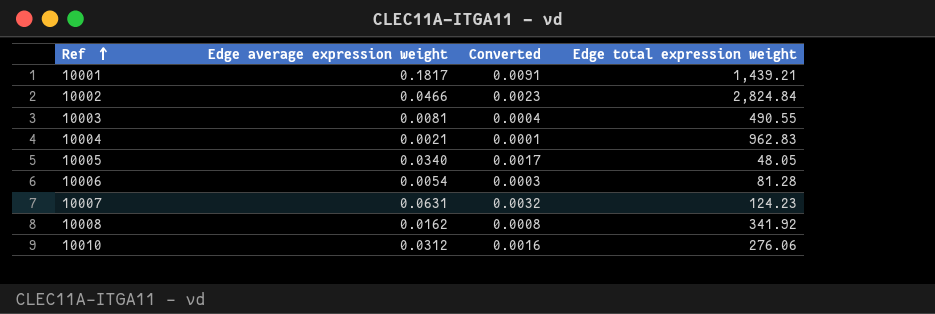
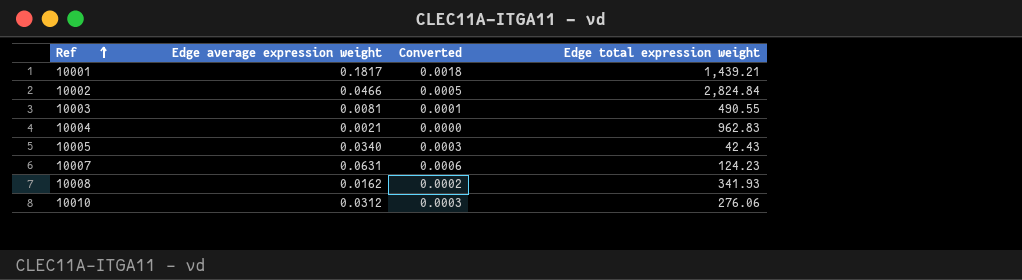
column Converted | formula: [Edge average expression weight] * 0.05 -> [Edge average expression weight] * 0.01
row 10006: 0.0054 | 0.0003 | 81.28 -> none
10005 | Edge total expression weight: 48.05 -> 42.43
10008 | Edge total expression weight: 341.92 -> 341.93

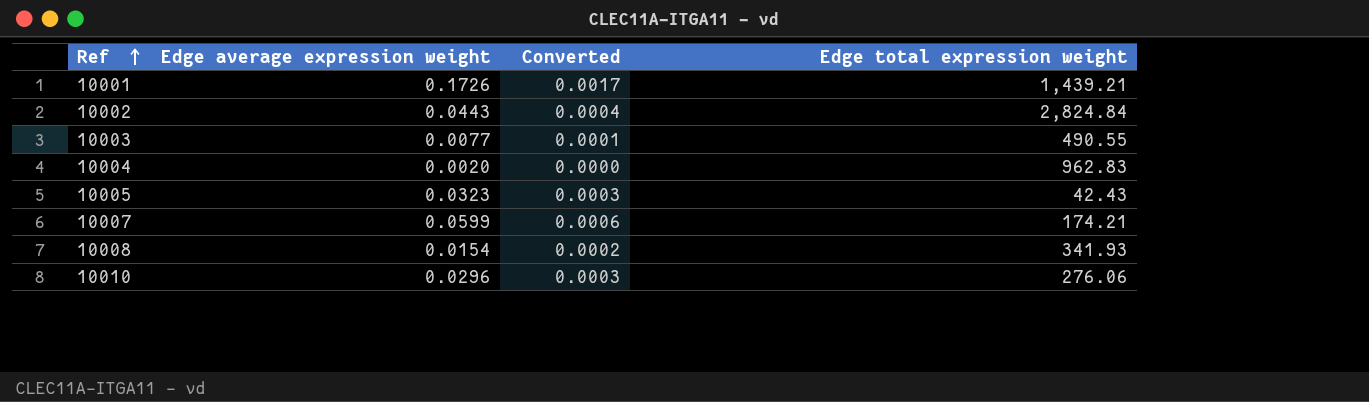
10001 | Edge average expression weight: 0.1817 -> 0.1726
10001 | Converted: 0.0018 -> 0.0017
10002 | Edge average expression weight: 0.0466 -> 0.0443
10002 | Converted: 0.0005 -> 0.0004
10003 | Edge average expression weight: 0.0081 -> 0.0077
10004 | Edge average expression weight: 0.0021 -> 0.0020
10005 | Edge average expression weight: 0.0340 -> 0.0323
10007 | Edge average expression weight: 0.0631 -> 0.0599
10007 | Edge total expression weight: 124.23 -> 174.21
10008 | Edge average expression weight: 0.0162 -> 0.0154
10010 | Edge average expression weight: 0.0312 -> 0.0296

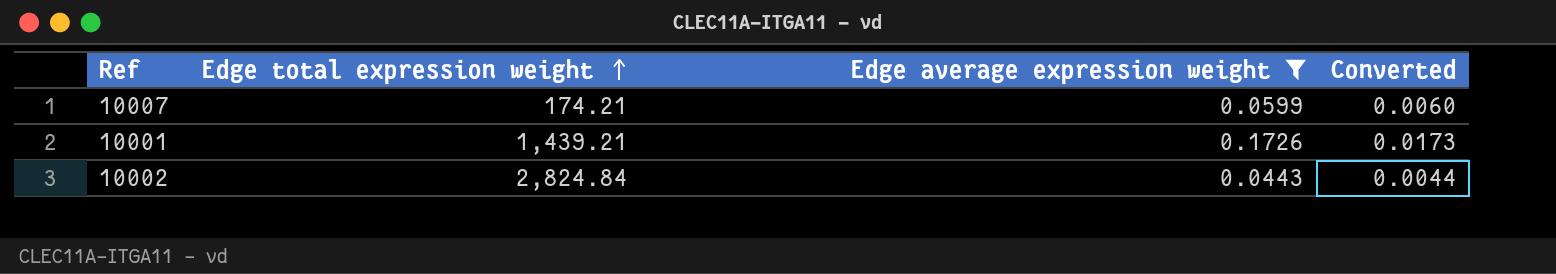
filter: none -> Edge average expression weight >= 0.0443
row order: Ref ascending -> Edge total expression weight ascending
column Edge total expression weight | position: 4 -> 2
column Converted | formula: [Edge average expression weight] * 0.01 -> [Edge average expression weight] * 0.1

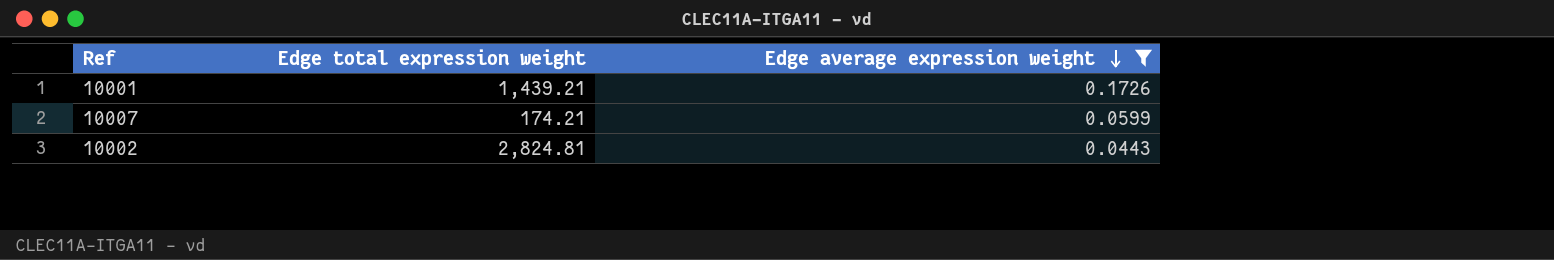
row order: Edge total expression weight ascending -> Edge average expression weight descending
column Converted | formula: [Edge average expression weight] * 0.1 -> none
10002 | Edge total expression weight: 2,824.84 -> 2,824.81

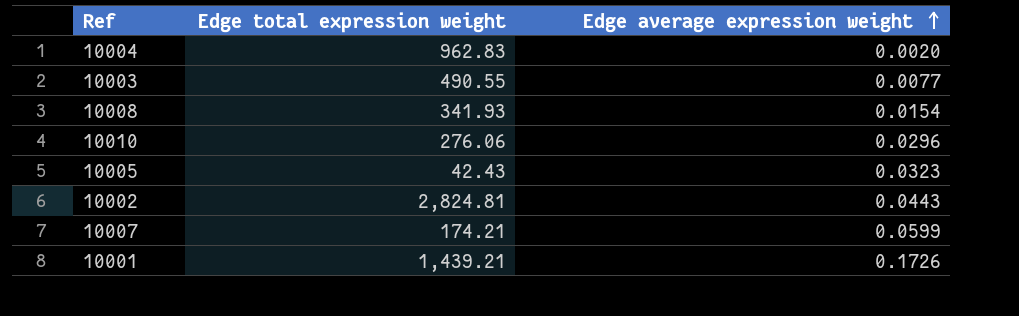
filter: Edge average expression weight >= 0.0443 -> none
row order: Edge average expression weight descending -> Edge average expression weight ascending

